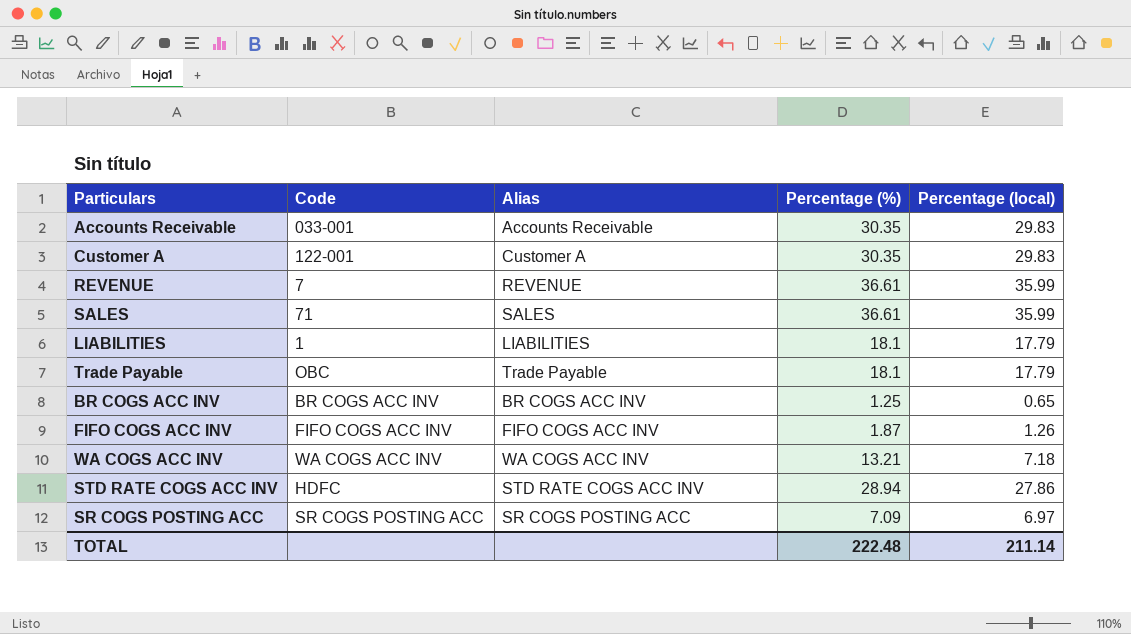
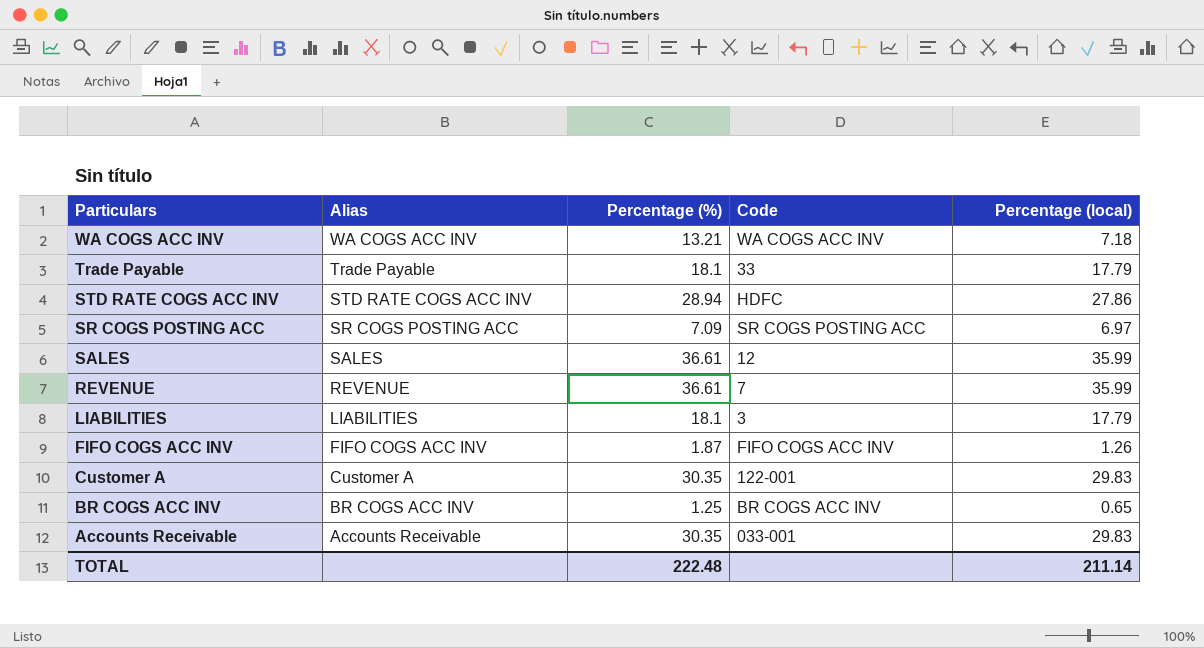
row order: none -> Particulars descending
column Code | position: 2 -> 4
Trade Payable | Code: OBC -> 33
SALES | Code: 71 -> 12
LIABILITIES | Code: 1 -> 3

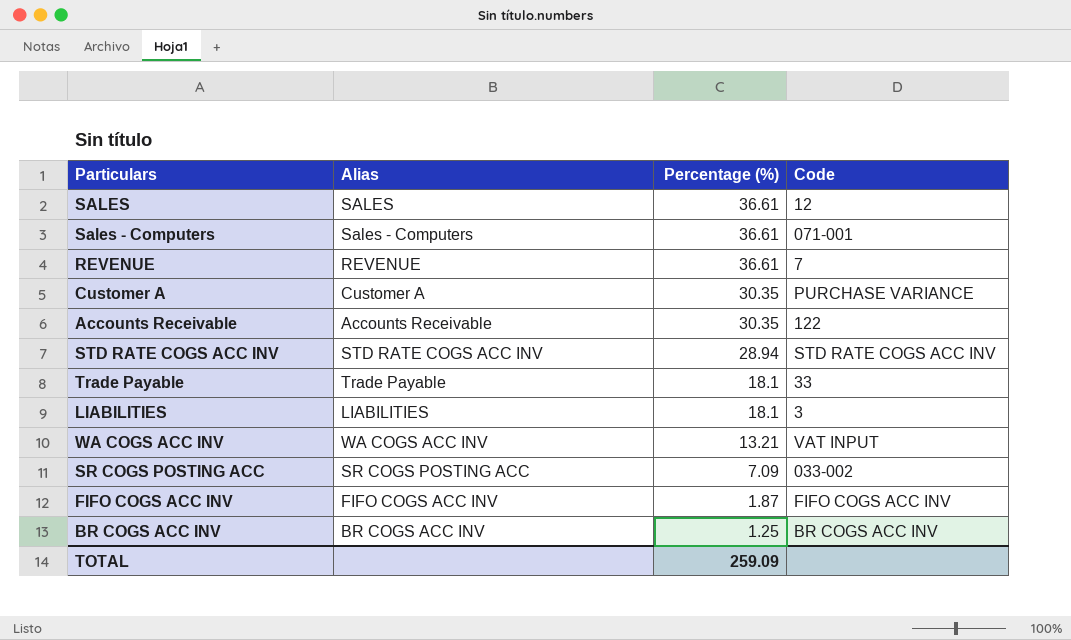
row order: Particulars descending -> Percentage (%) descending
column Percentage (local) | position: 5 -> none
row Sales - Computers: none -> Sales - Computers | 36.61 | 071-001
Customer A | Code: 122-001 -> PURCHASE VARIANCE
Accounts Receivable | Code: 033-001 -> 122
STD RATE COGS ACC INV | Code: HDFC -> STD RATE COGS ACC INV
WA COGS ACC INV | Code: WA COGS ACC INV -> VAT INPUT
SR COGS POSTING ACC | Code: SR COGS POSTING ACC -> 033-002
TOTAL | Percentage (%): 222.48 -> 259.09

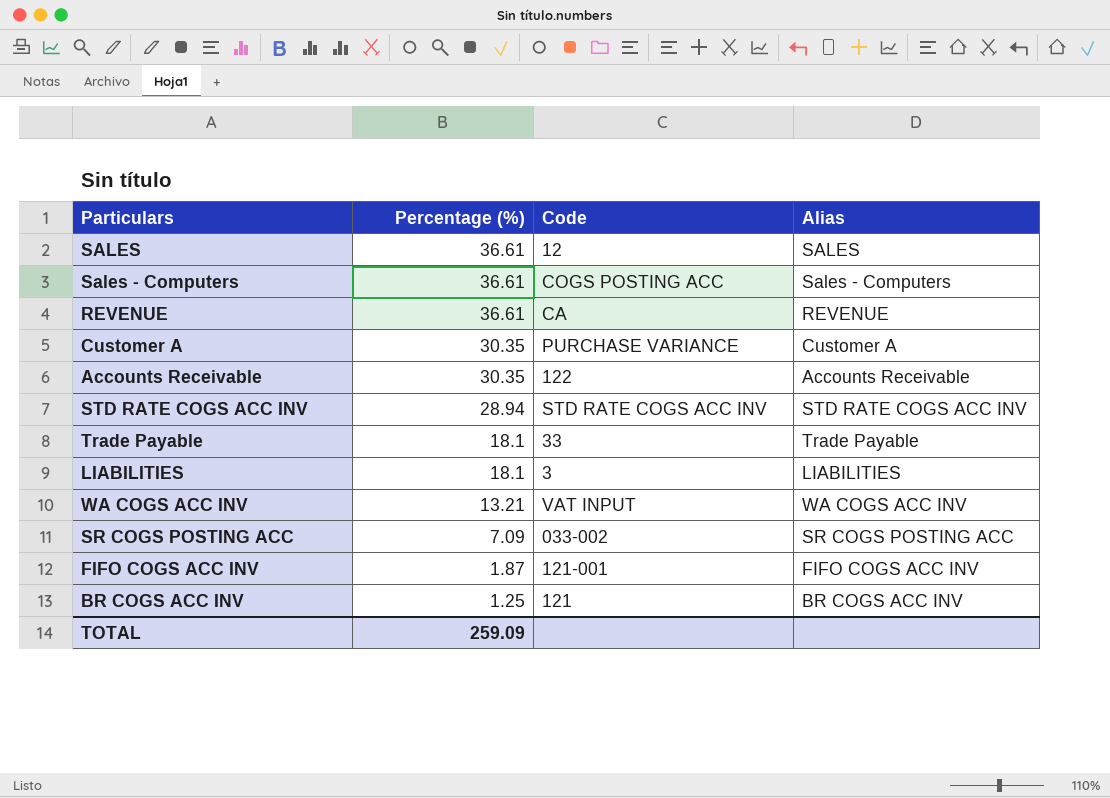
column Alias | position: 2 -> 4
Sales - Computers | Code: 071-001 -> COGS POSTING ACC
REVENUE | Code: 7 -> CA
FIFO COGS ACC INV | Code: FIFO COGS ACC INV -> 121-001
BR COGS ACC INV | Code: BR COGS ACC INV -> 121

